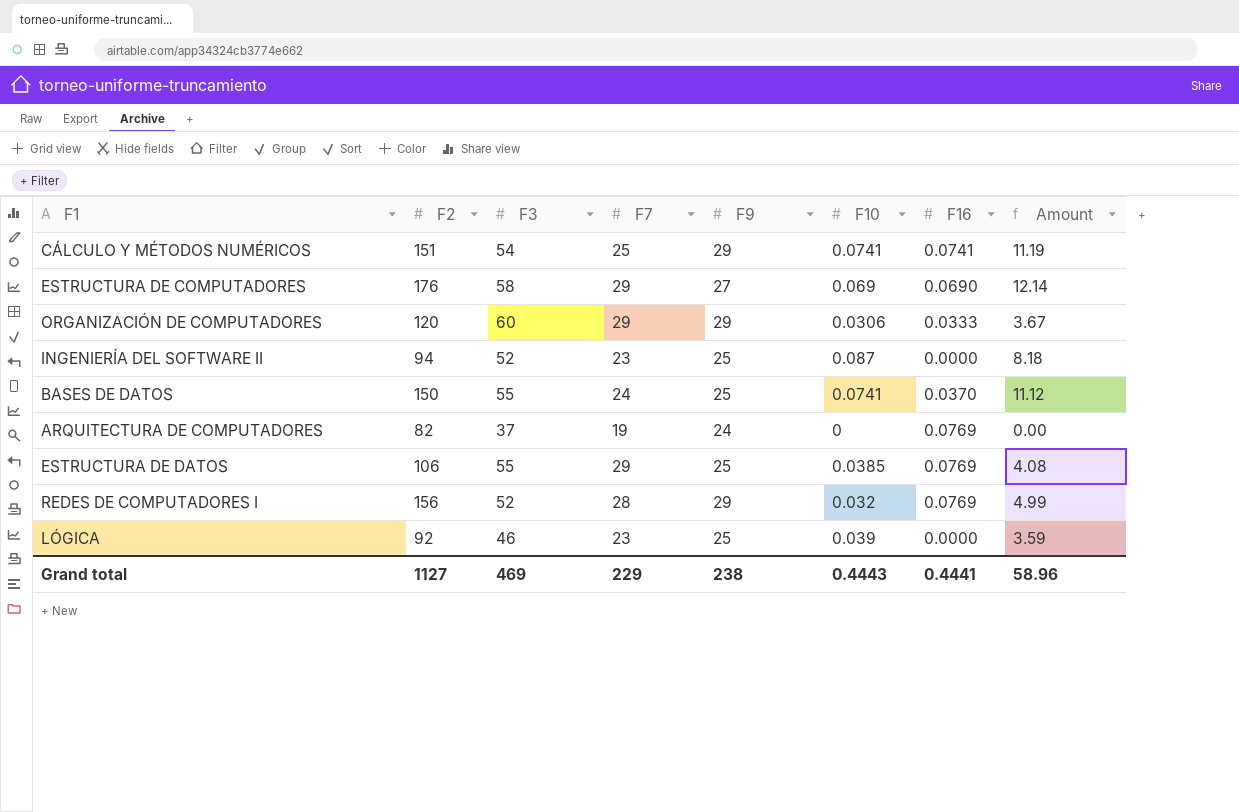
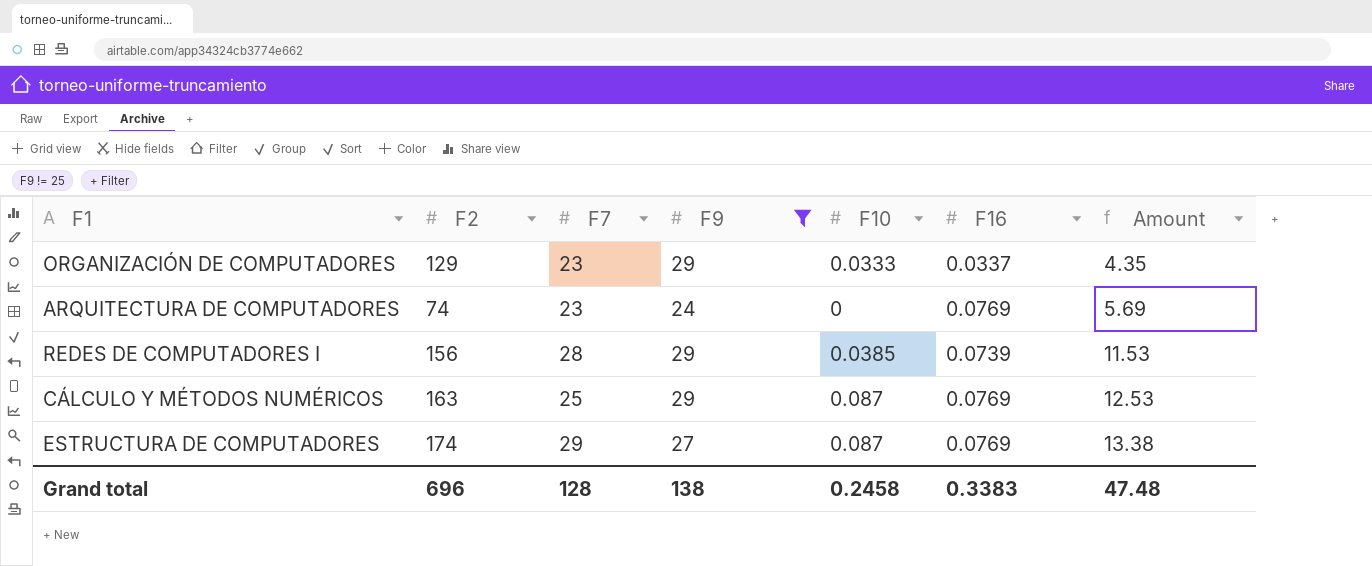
filter: none -> F9 != 25
row order: none -> Amount ascending
column F3 | position: 3 -> none
column Amount | formula: [F2] * [F10] -> [F2] * [F16]
ORGANIZACIÓN DE COMPUTADORES | F2: 120 -> 129
ORGANIZACIÓN DE COMPUTADORES | F7: 29 -> 23
ORGANIZACIÓN DE COMPUTADORES | F10: 0.0306 -> 0.0333
ORGANIZACIÓN DE COMPUTADORES | F16: 0.0333 -> 0.0337
ARQUITECTURA DE COMPUTADORES | F2: 82 -> 74
ARQUITECTURA DE COMPUTADORES | F7: 19 -> 23
REDES DE COMPUTADORES I | F10: 0.032 -> 0.0385
REDES DE COMPUTADORES I | F16: 0.0769 -> 0.0739
CÁLCULO Y MÉTODOS NUMÉRICOS | F2: 151 -> 163
CÁLCULO Y MÉTODOS NUMÉRICOS | F10: 0.0741 -> 0.087
CÁLCULO Y MÉTODOS NUMÉRICOS | F16: 0.0741 -> 0.0769
ESTRUCTURA DE COMPUTADORES | F2: 176 -> 174
ESTRUCTURA DE COMPUTADORES | F10: 0.069 -> 0.087
ESTRUCTURA DE COMPUTADORES | F16: 0.0690 -> 0.0769
Grand total | F2: 1127 -> 696
Grand total | F7: 229 -> 128
Grand total | F9: 238 -> 138
Grand total | F10: 0.4443 -> 0.2458
Grand total | F16: 0.4441 -> 0.3383
Grand total | Amount: 58.96 -> 47.48

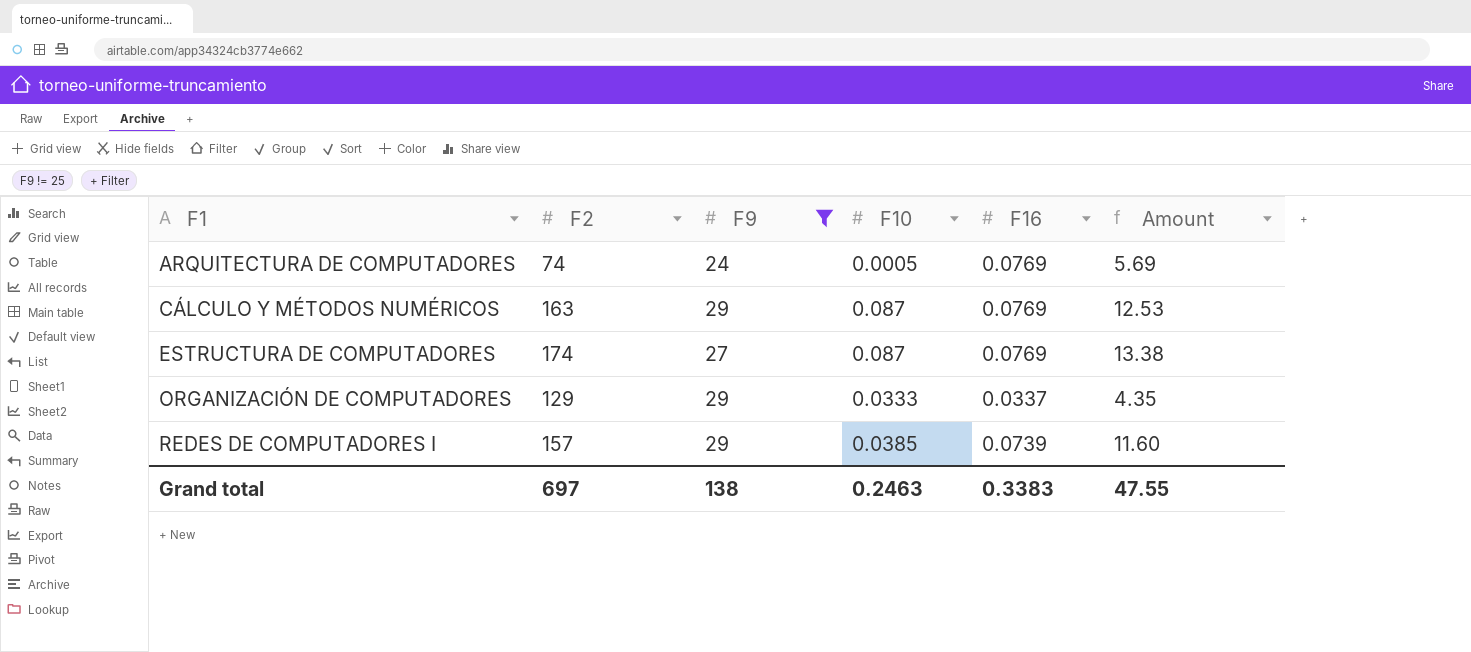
row order: Amount ascending -> F1 ascending
column F7 | position: 3 -> none
ARQUITECTURA DE COMPUTADORES | F10: 0 -> 0.0005
REDES DE COMPUTADORES I | F2: 156 -> 157
REDES DE COMPUTADORES I | Amount: 11.53 -> 11.60
Grand total | F2: 696 -> 697
Grand total | F10: 0.2458 -> 0.2463
Grand total | Amount: 47.48 -> 47.55

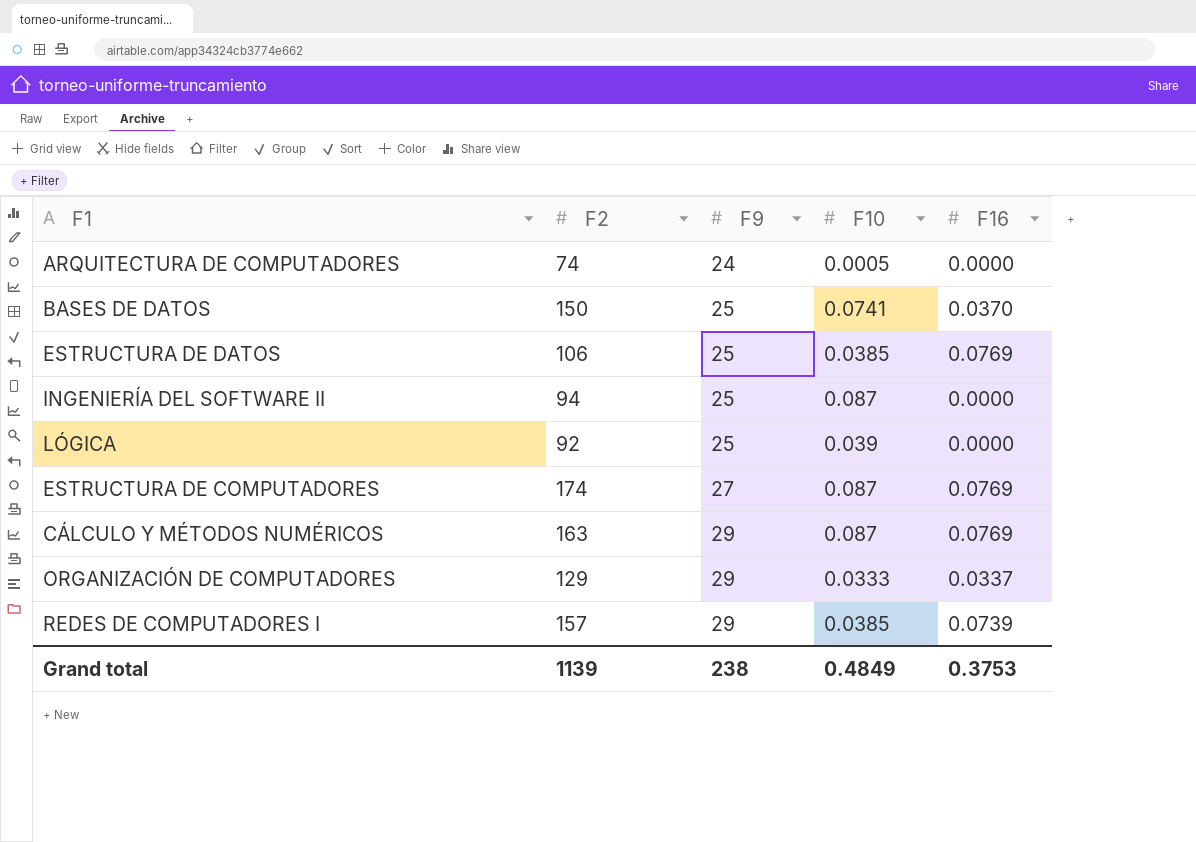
filter: F9 != 25 -> none
row order: F1 ascending -> F9 ascending
column Amount | formula: [F2] * [F16] -> none
ARQUITECTURA DE COMPUTADORES | F16: 0.0769 -> 0.0000
Grand total | F2: 697 -> 1139
Grand total | F9: 138 -> 238
Grand total | F10: 0.2463 -> 0.4849
Grand total | F16: 0.3383 -> 0.3753

